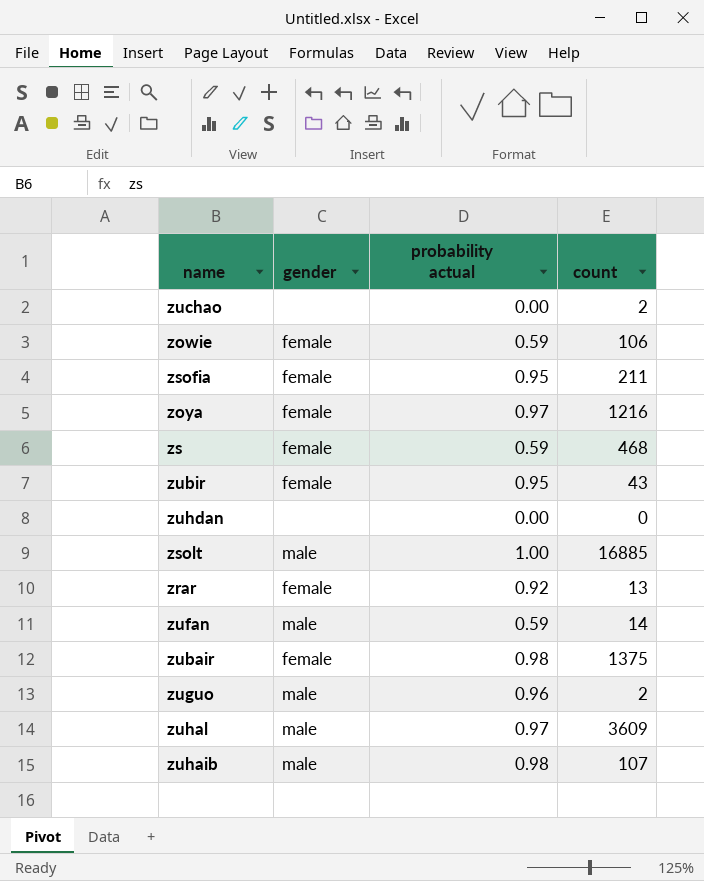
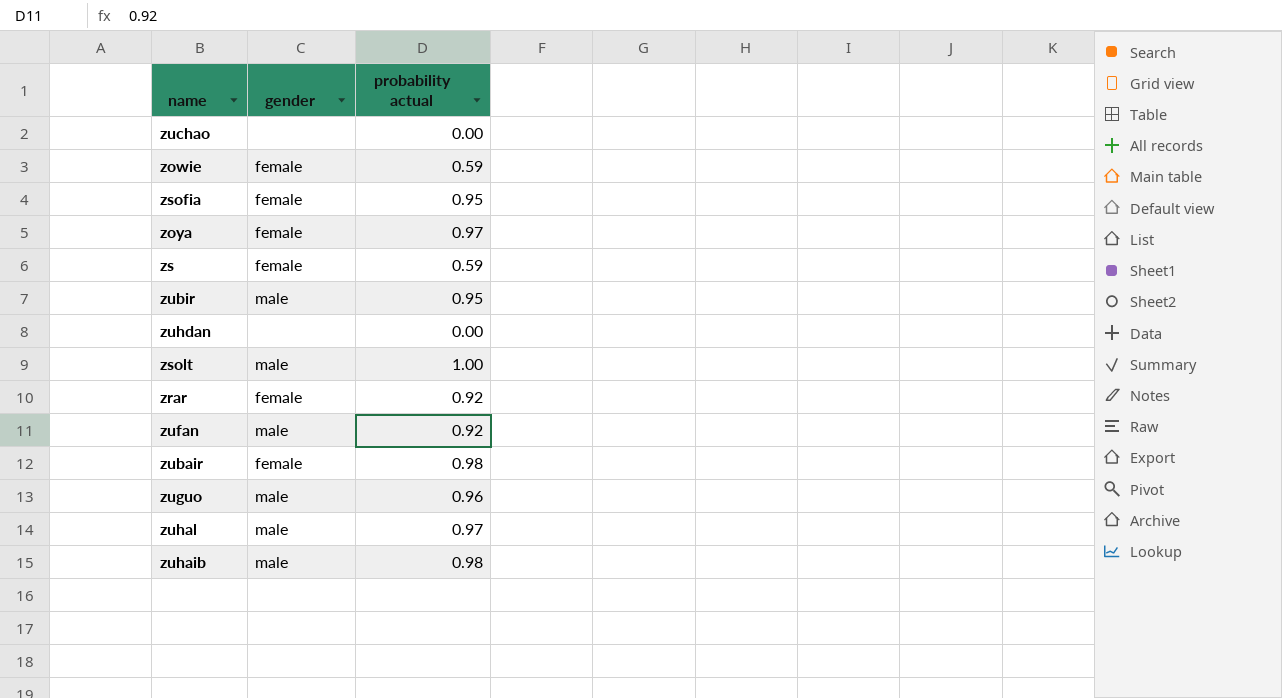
column count | position: 4 -> none
zubir | gender: female -> male
zufan | probability actual: 0.59 -> 0.92

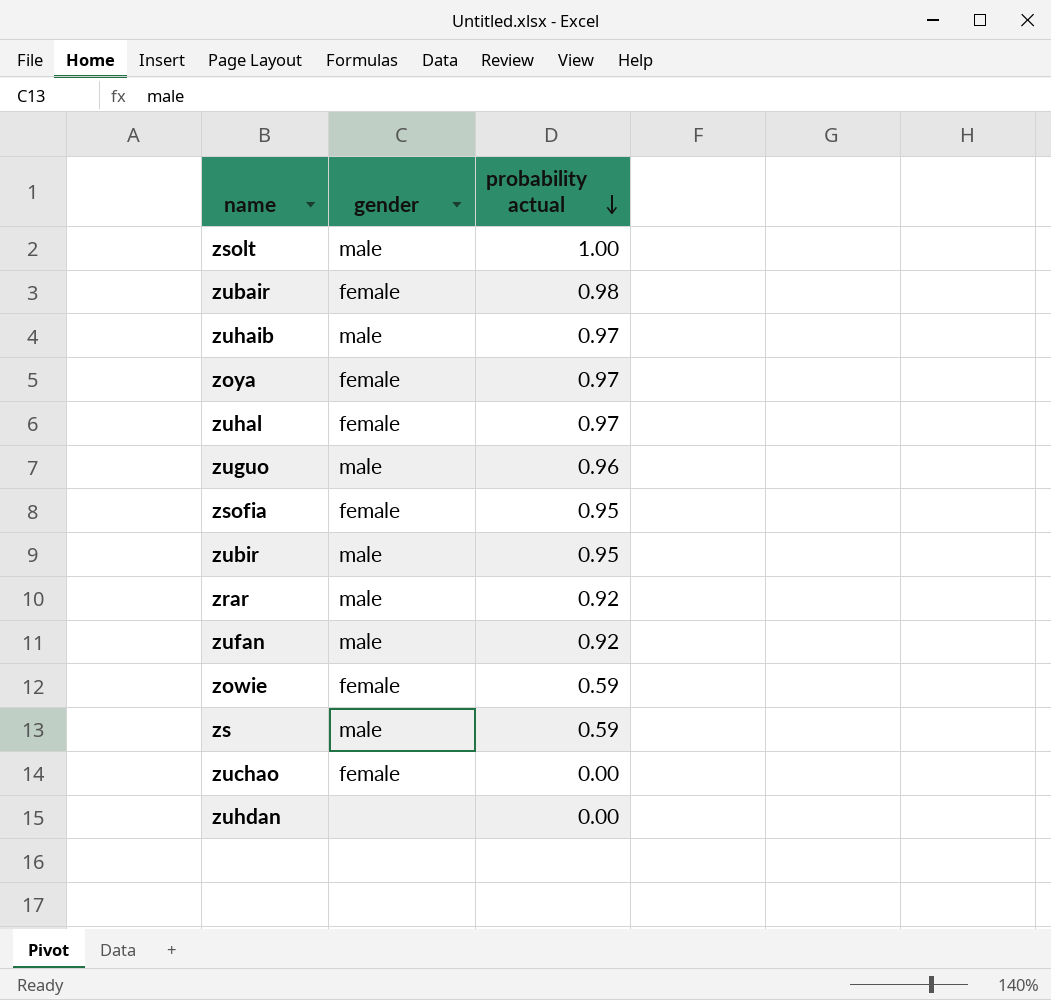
row order: none -> probability actual descending
zuhaib | probability actual: 0.98 -> 0.97
zuhal | gender: male -> female
zrar | gender: female -> male
zs | gender: female -> male
zuchao | gender: none -> female

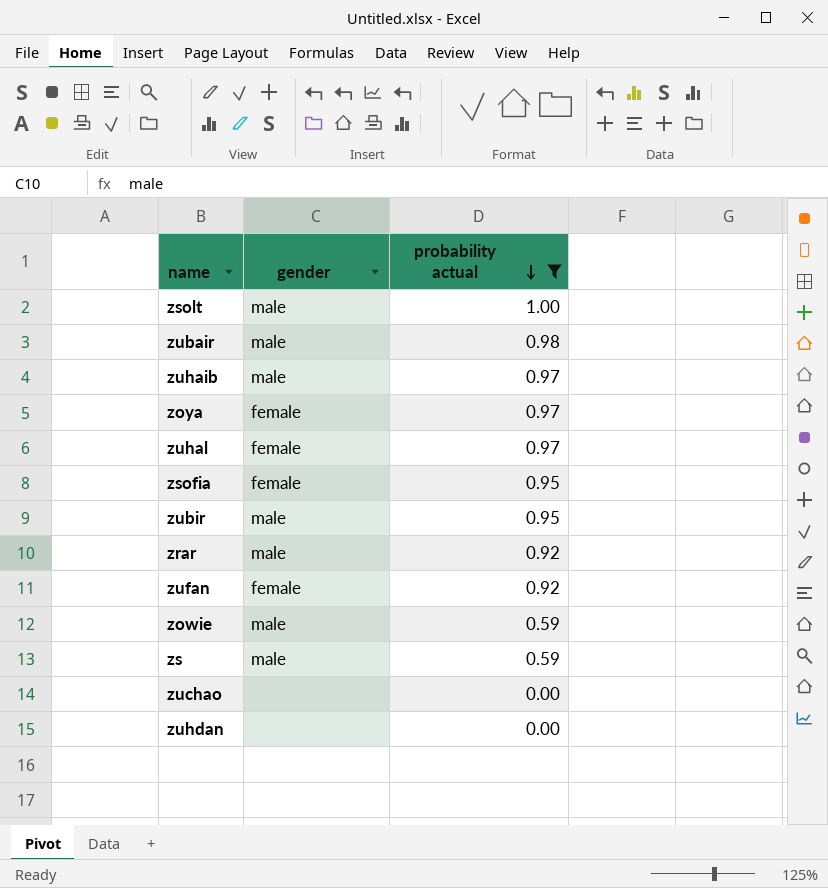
filter: none -> probability actual != 0.96
zubair | gender: female -> male
zufan | gender: male -> female
zowie | gender: female -> male
zuchao | gender: female -> none

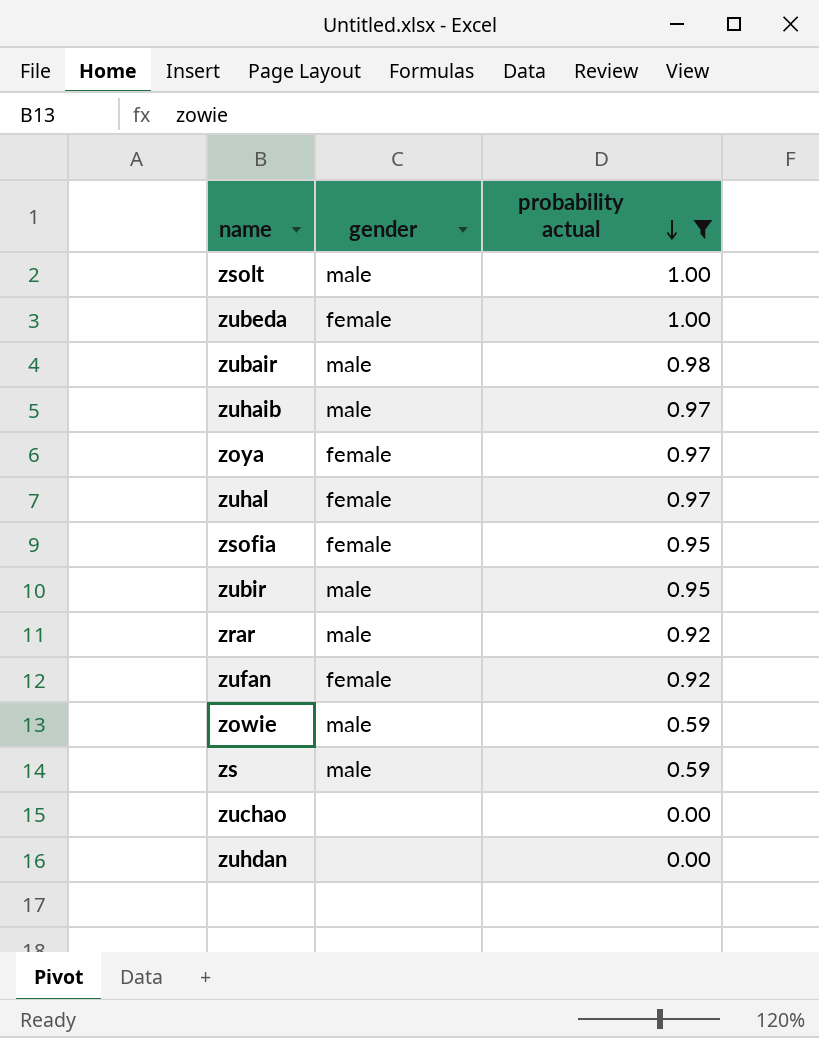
row zubeda: none -> female | 1.00

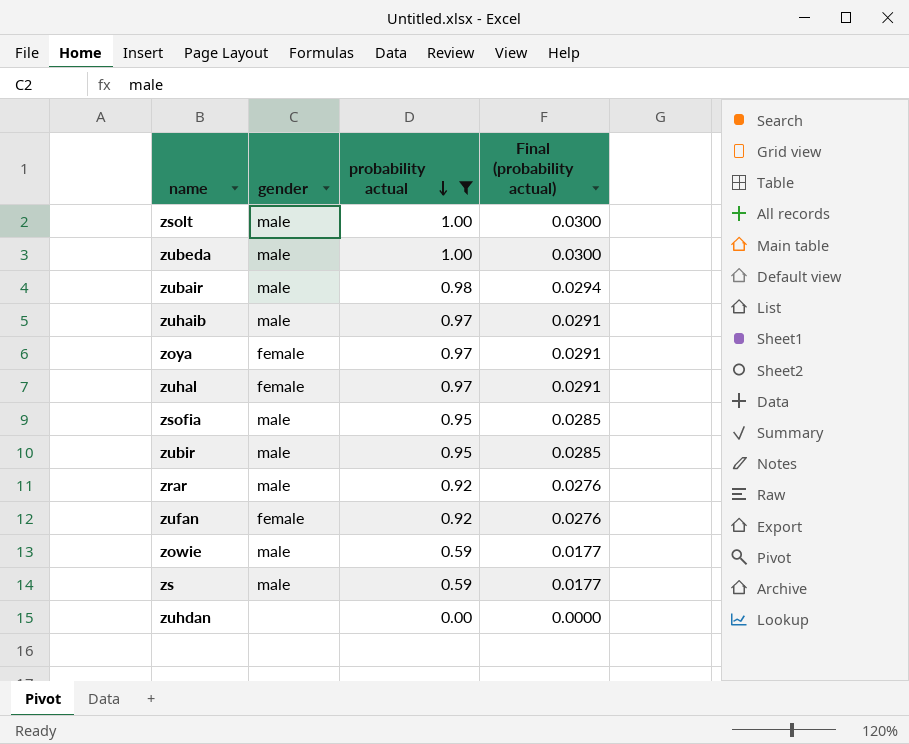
column Final (probability actual) | formula: none -> [probability actual] * 0.03
row zuchao: none | 0.00 -> none
zubeda | gender: female -> male
zsofia | gender: female -> male

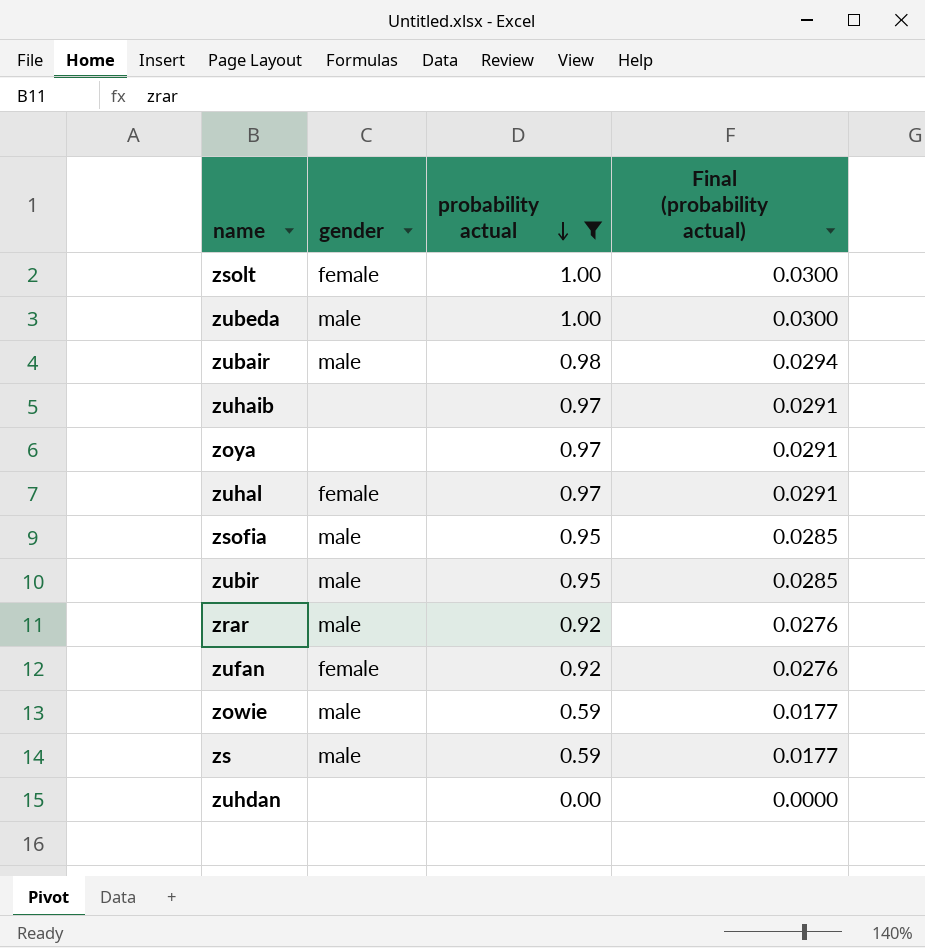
zsolt | gender: male -> female
zuhaib | gender: male -> none
zoya | gender: female -> none

